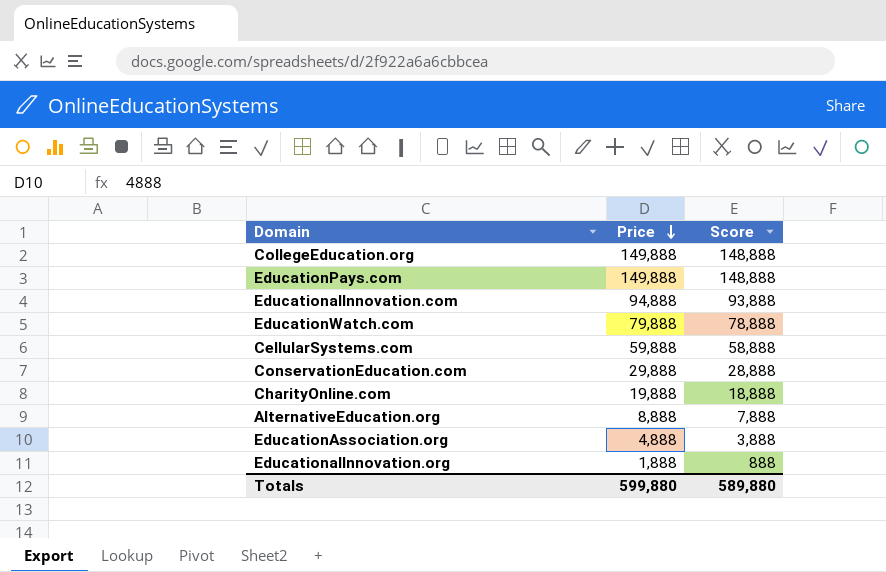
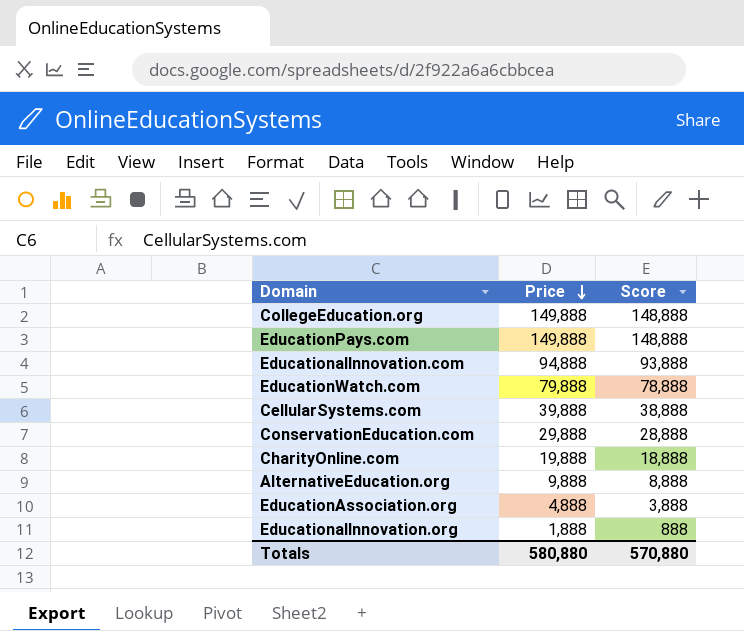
CellularSystems.com | Price: 59,888 -> 39,888
CellularSystems.com | Score: 58,888 -> 38,888
AlternativeEducation.org | Price: 8,888 -> 9,888
AlternativeEducation.org | Score: 7,888 -> 8,888
Totals | Price: 599,880 -> 580,880
Totals | Score: 589,880 -> 570,880

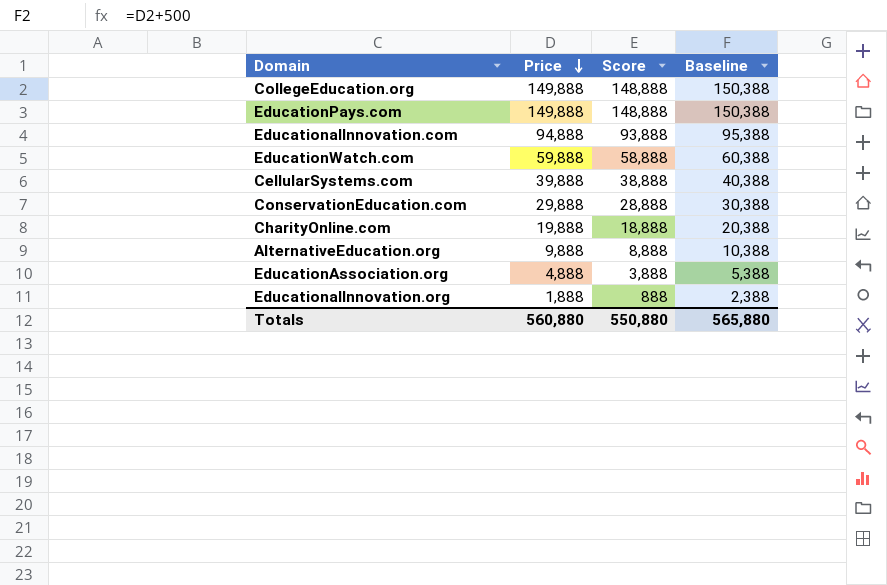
column Baseline | formula: none -> [Price] + 500
EducationWatch.com | Price: 79,888 -> 59,888
EducationWatch.com | Score: 78,888 -> 58,888
Totals | Price: 580,880 -> 560,880
Totals | Score: 570,880 -> 550,880

